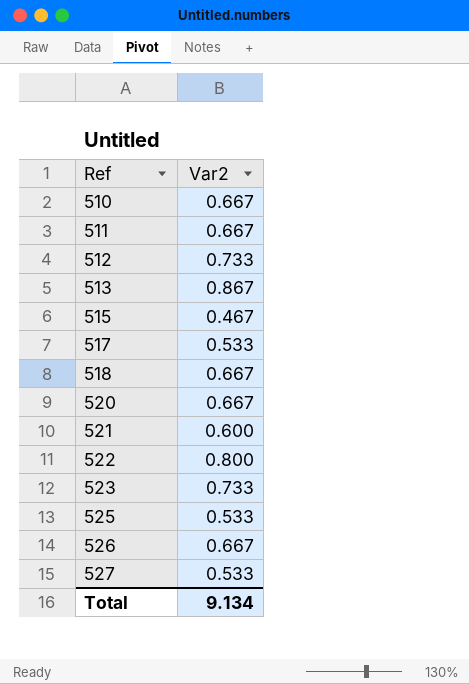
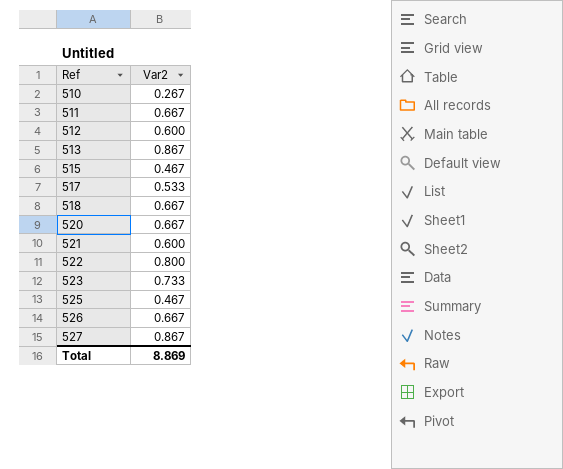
510 | Var2: 0.667 -> 0.267
512 | Var2: 0.733 -> 0.600
525 | Var2: 0.533 -> 0.467
527 | Var2: 0.533 -> 0.867
Total | Var2: 9.134 -> 8.869

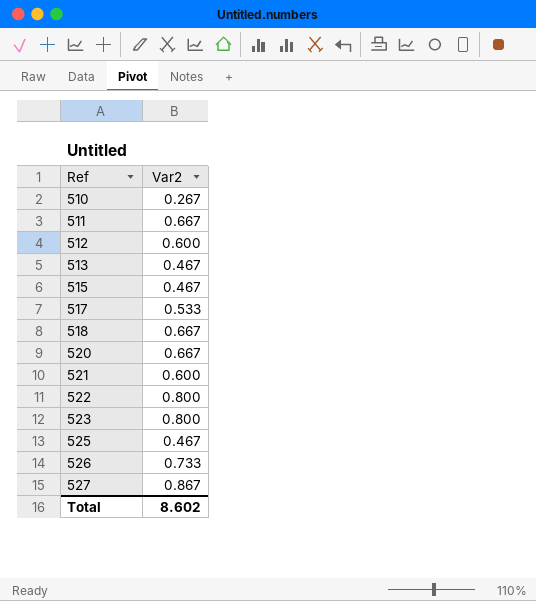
513 | Var2: 0.867 -> 0.467
523 | Var2: 0.733 -> 0.800
526 | Var2: 0.667 -> 0.733
Total | Var2: 8.869 -> 8.602

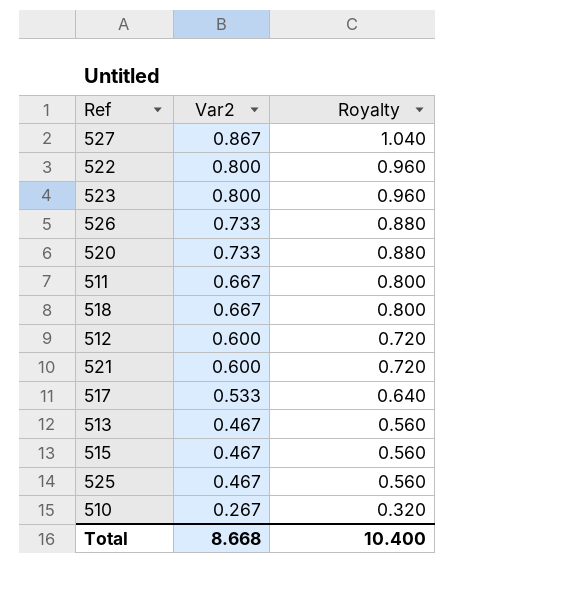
row order: Ref ascending -> Var2 descending
column Royalty | formula: none -> [Var2] * 1.2
520 | Var2: 0.667 -> 0.733
Total | Var2: 8.602 -> 8.668

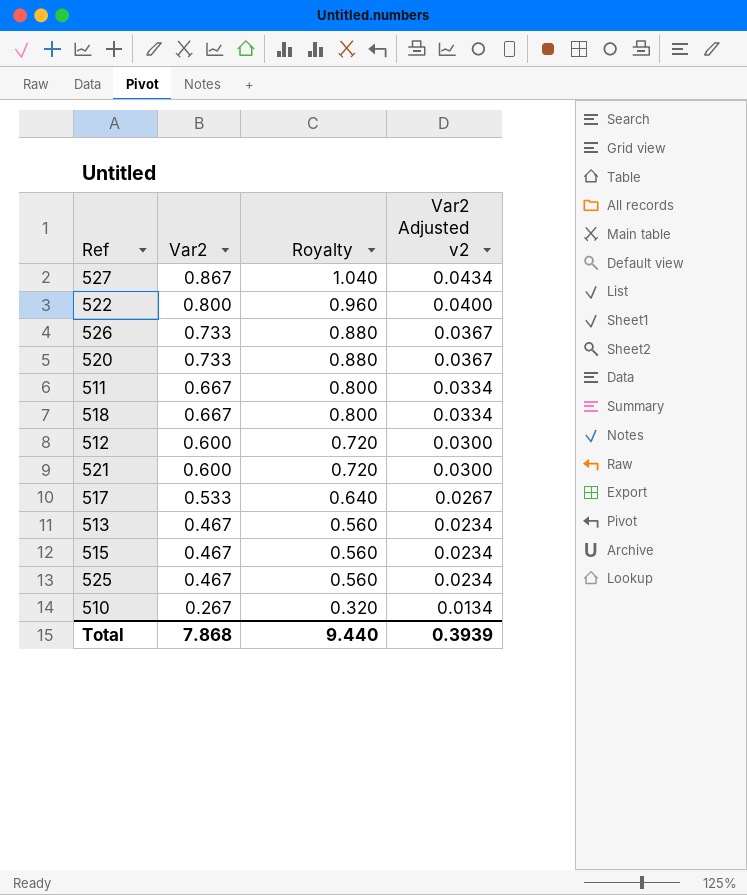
column Var2 Adjusted v2 | formula: none -> [Var2] * 0.05
row 523: 0.800 | 0.960 -> none
Total | Var2: 8.668 -> 7.868
Total | Royalty: 10.400 -> 9.440

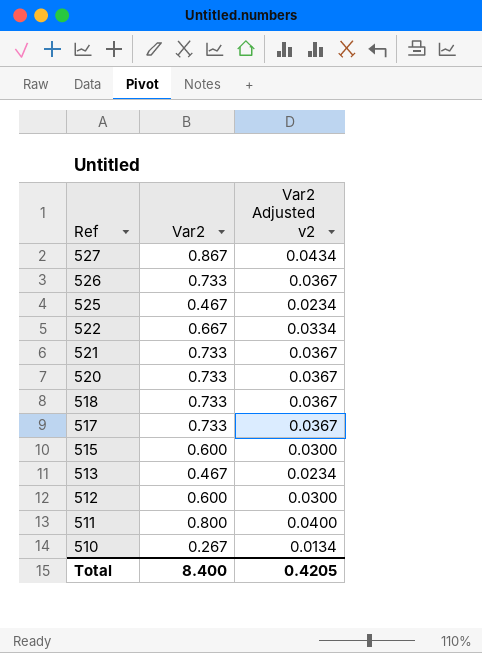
row order: Var2 descending -> Ref descending
column Royalty | formula: [Var2] * 1.2 -> none
522 | Var2: 0.800 -> 0.667
522 | Var2 Adjusted v2: 0.0400 -> 0.0334
521 | Var2: 0.600 -> 0.733
521 | Var2 Adjusted v2: 0.0300 -> 0.0367
518 | Var2: 0.667 -> 0.733
518 | Var2 Adjusted v2: 0.0334 -> 0.0367
517 | Var2: 0.533 -> 0.733
517 | Var2 Adjusted v2: 0.0267 -> 0.0367
515 | Var2: 0.467 -> 0.600
515 | Var2 Adjusted v2: 0.0234 -> 0.0300
511 | Var2: 0.667 -> 0.800
511 | Var2 Adjusted v2: 0.0334 -> 0.0400
Total | Var2: 7.868 -> 8.400
Total | Var2 Adjusted v2: 0.3939 -> 0.4205

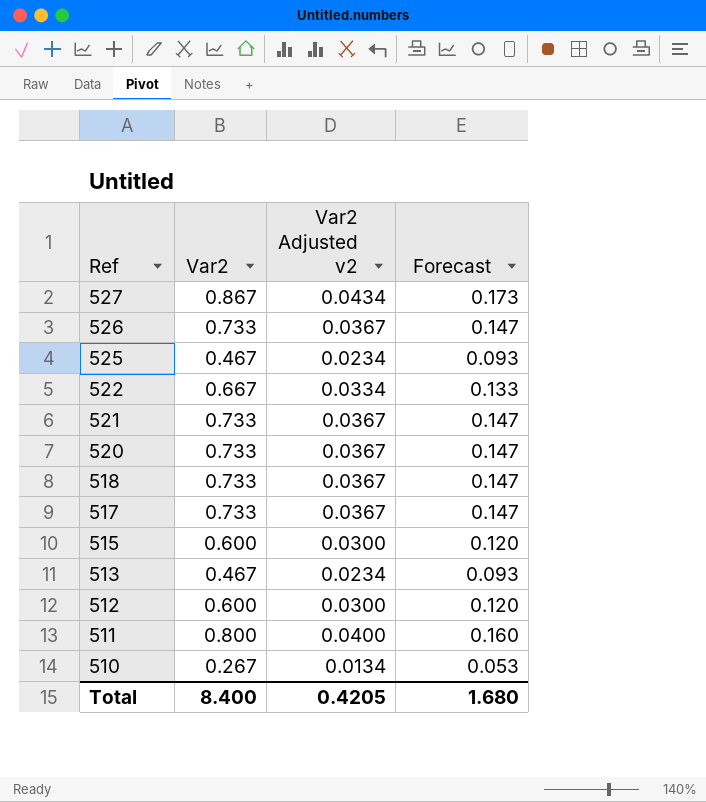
column Forecast | formula: none -> [Var2] * 0.2

